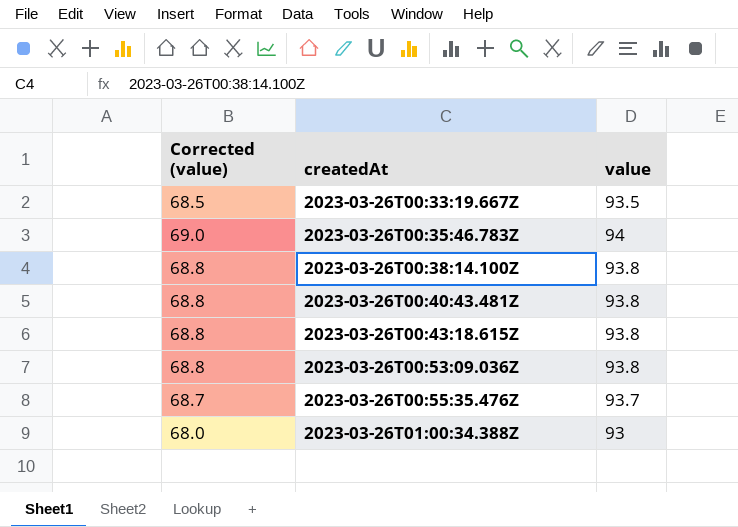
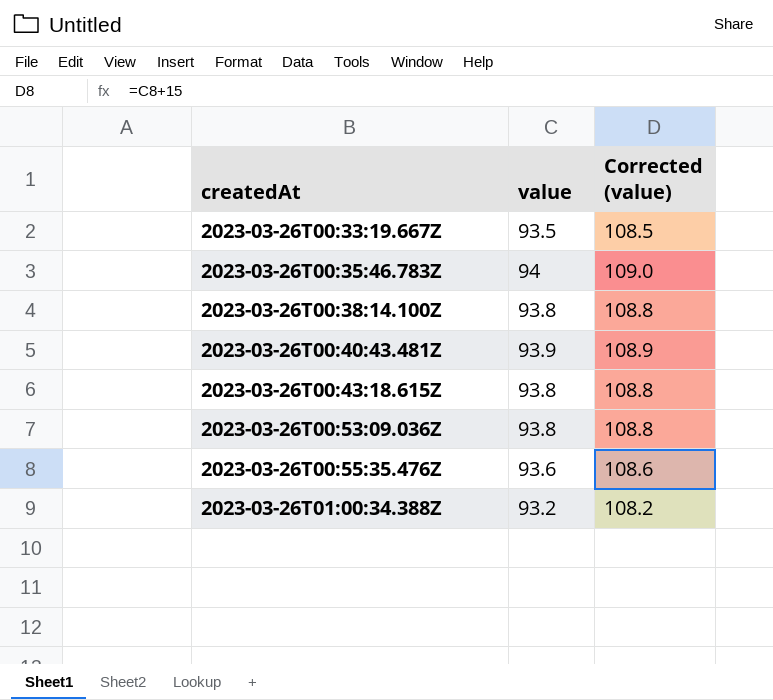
column Corrected (value) | formula: [value] - 25 -> [value] + 15
column Corrected (value) | position: 1 -> 3
2023-03-26T00:40:43.481Z | value: 93.8 -> 93.9
2023-03-26T00:55:35.476Z | value: 93.7 -> 93.6
2023-03-26T01:00:34.388Z | value: 93 -> 93.2

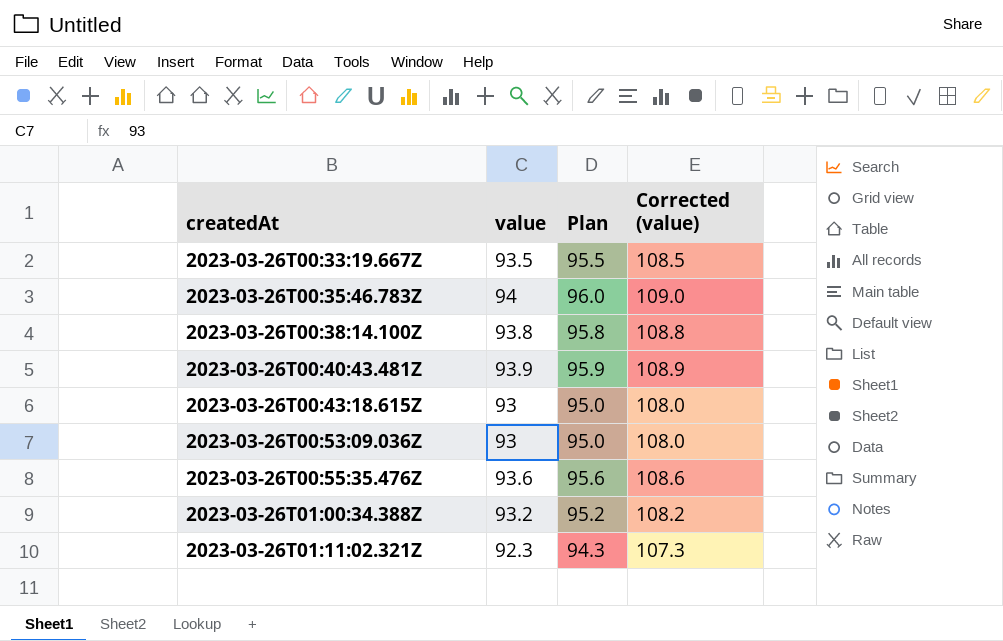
column Plan | formula: none -> [value] + 2
2023-03-26T00:43:18.615Z | value: 93.8 -> 93
2023-03-26T00:43:18.615Z | Corrected (value): 108.8 -> 108.0
2023-03-26T00:53:09.036Z | value: 93.8 -> 93
2023-03-26T00:53:09.036Z | Corrected (value): 108.8 -> 108.0
row 2023-03-26T01:11:02.321Z: none -> 92.3 | 94.3 | 107.3

